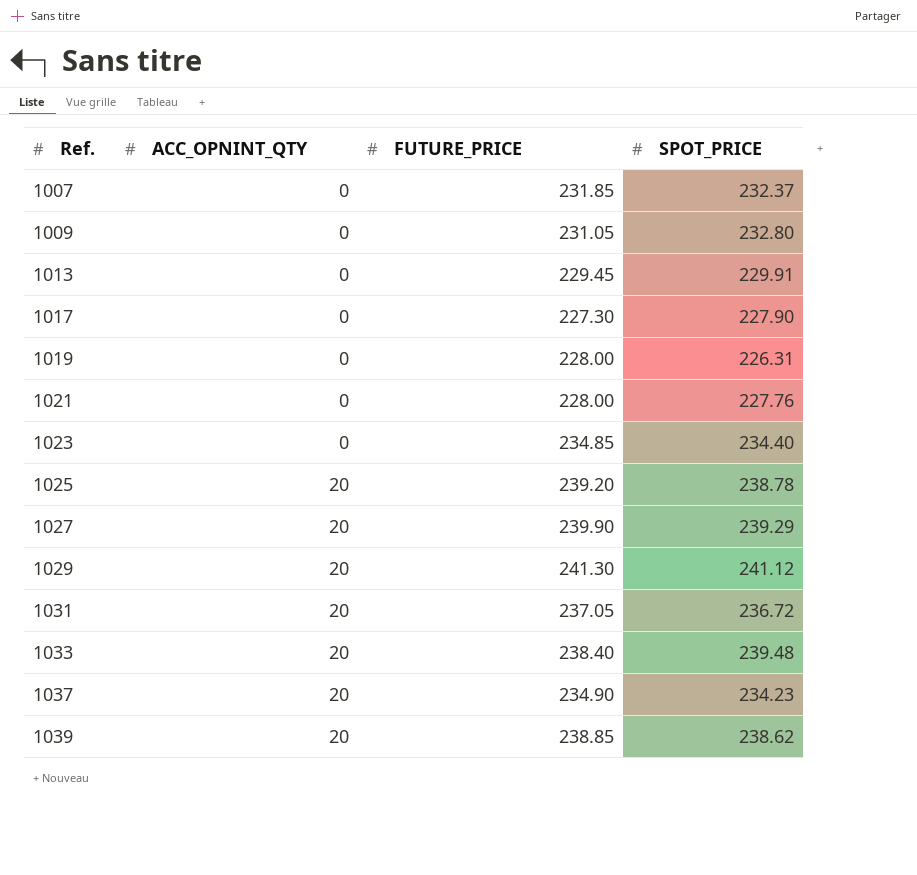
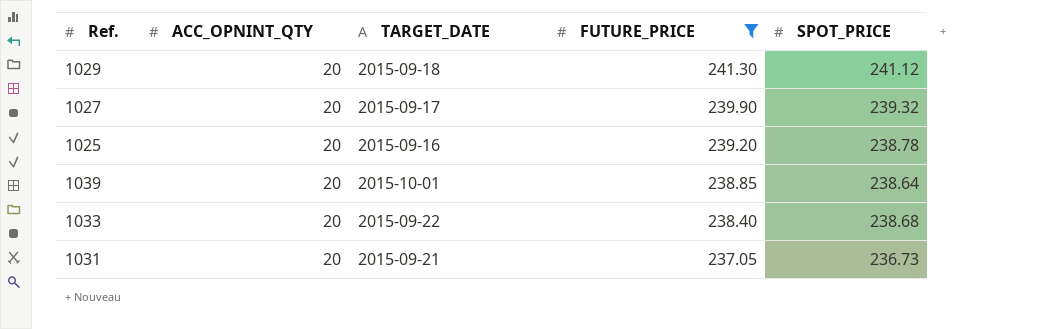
filter: none -> FUTURE_PRICE >= 237.05
row order: Ref. ascending -> FUTURE_PRICE descending
column TARGET_DATE | position: none -> 3
1027 | SPOT_PRICE: 239.29 -> 239.32
1039 | SPOT_PRICE: 238.62 -> 238.64
1033 | SPOT_PRICE: 239.48 -> 238.68
1031 | SPOT_PRICE: 236.72 -> 236.73

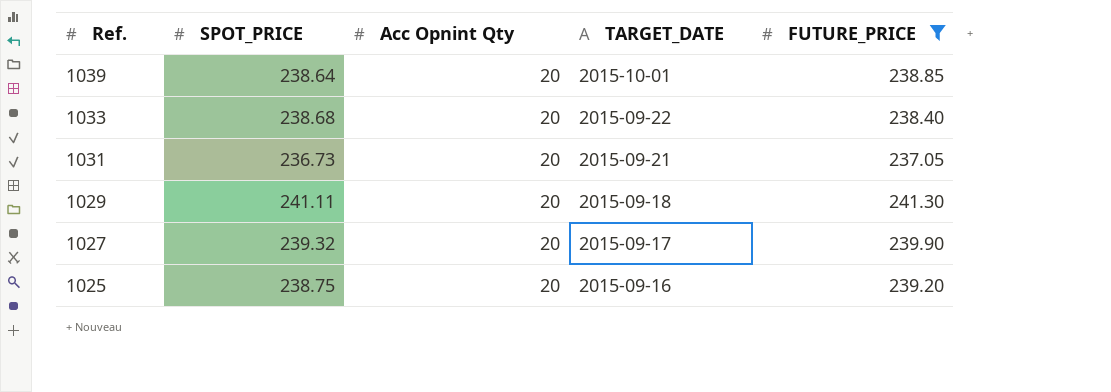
row order: FUTURE_PRICE descending -> Ref. descending
column SPOT_PRICE | position: 5 -> 2
column name: ACC_OPNINT_QTY -> Acc Opnint Qty
1029 | SPOT_PRICE: 241.12 -> 241.11
1025 | SPOT_PRICE: 238.78 -> 238.75

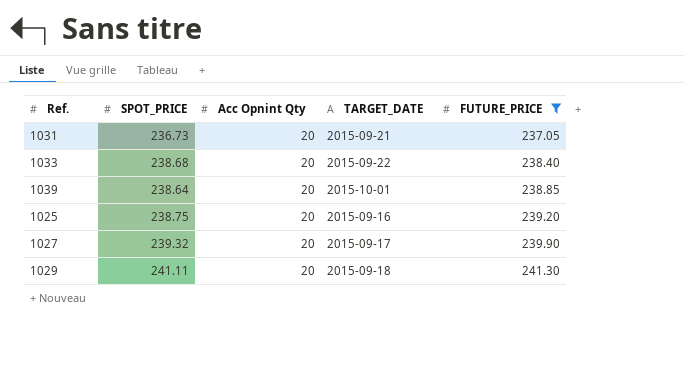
row order: Ref. descending -> FUTURE_PRICE ascending

